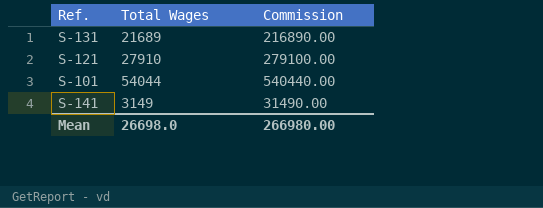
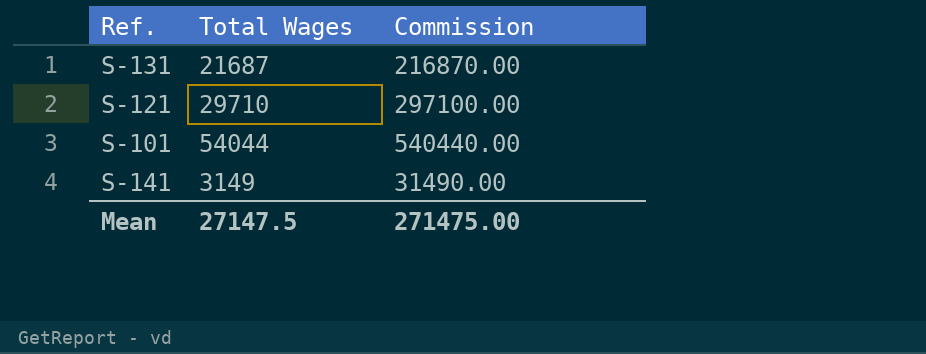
S-131 | Total Wages: 21689 -> 21687
S-131 | Commission: 216890.00 -> 216870.00
S-121 | Total Wages: 27910 -> 29710
S-121 | Commission: 279100.00 -> 297100.00
Mean | Total Wages: 26698.0 -> 27147.5
Mean | Commission: 266980.00 -> 271475.00

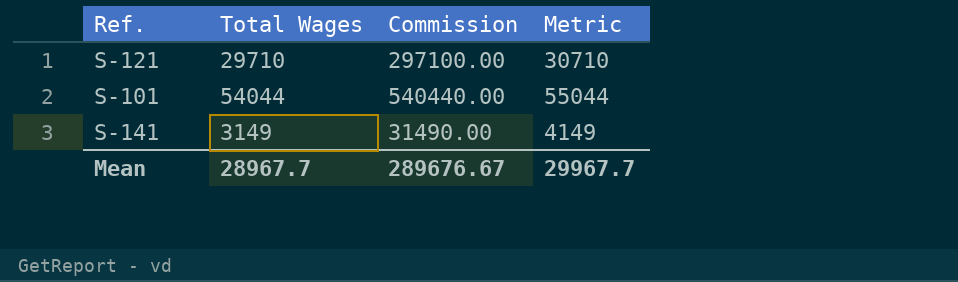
column Metric | formula: none -> [Total Wages] + 1000
row S-131: 21687 | 216870.00 -> none
Mean | Total Wages: 27147.5 -> 28967.7
Mean | Commission: 271475.00 -> 289676.67

